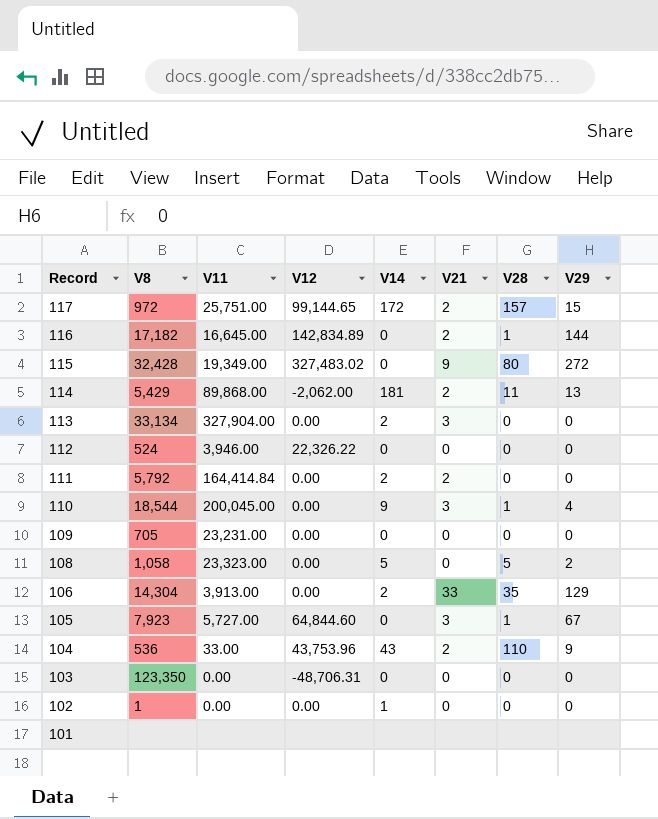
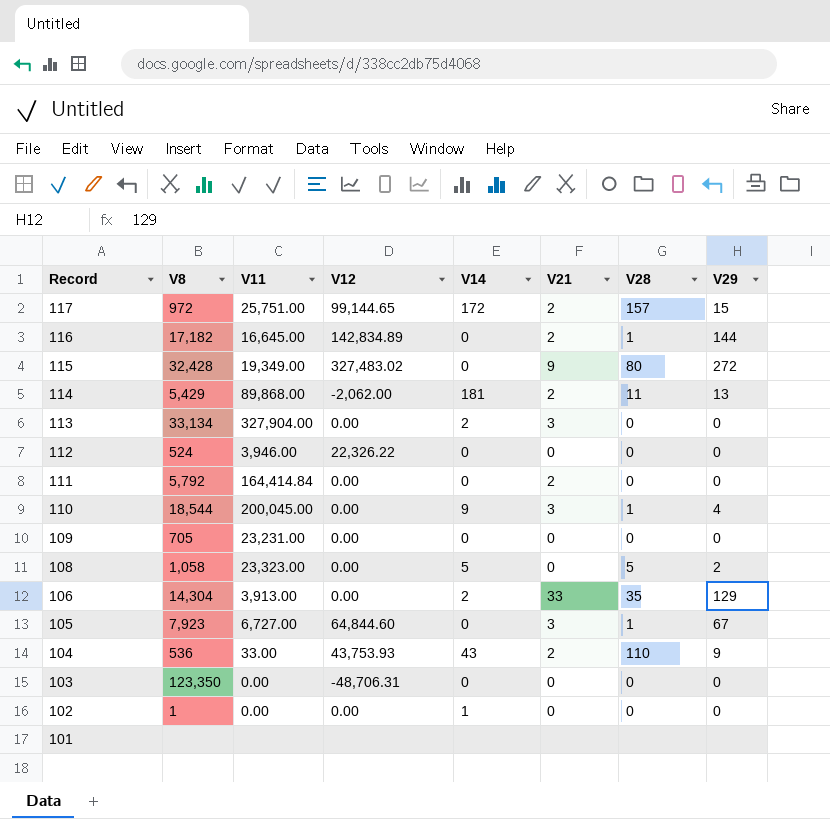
111 | V14: 2 -> 0
105 | V11: 5,727.00 -> 6,727.00
104 | V12: 43,753.96 -> 43,753.93

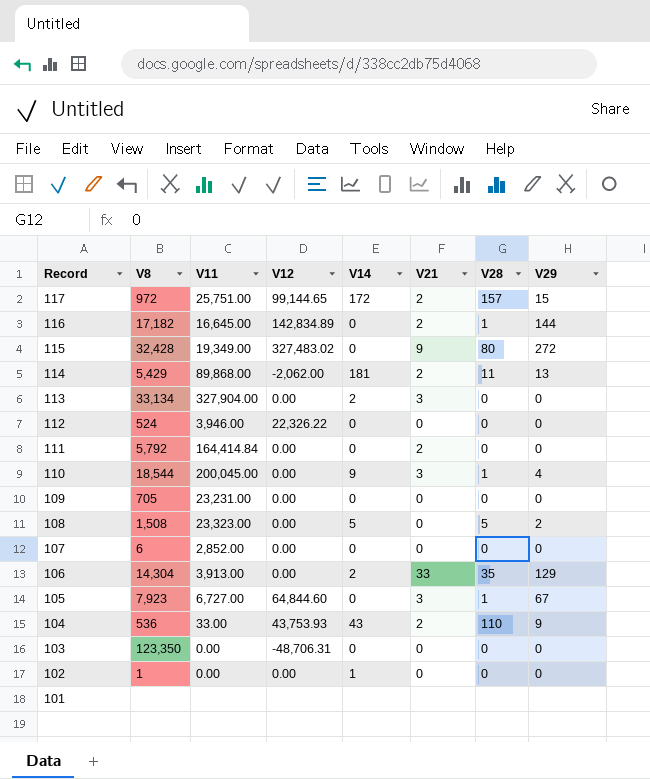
108 | V8: 1,058 -> 1,508
row 107: none -> 6 | 2,852.00 | 0.00 | 0 | 0 | 0 | 0

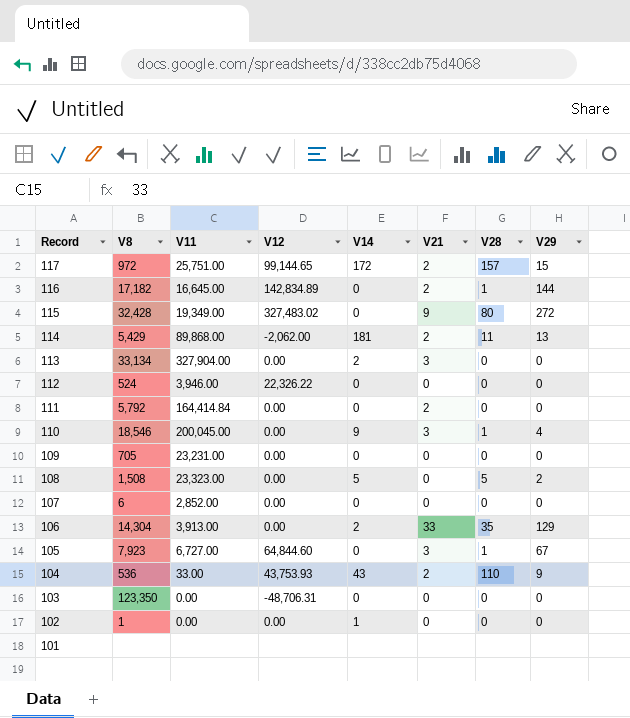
110 | V8: 18,544 -> 18,546

